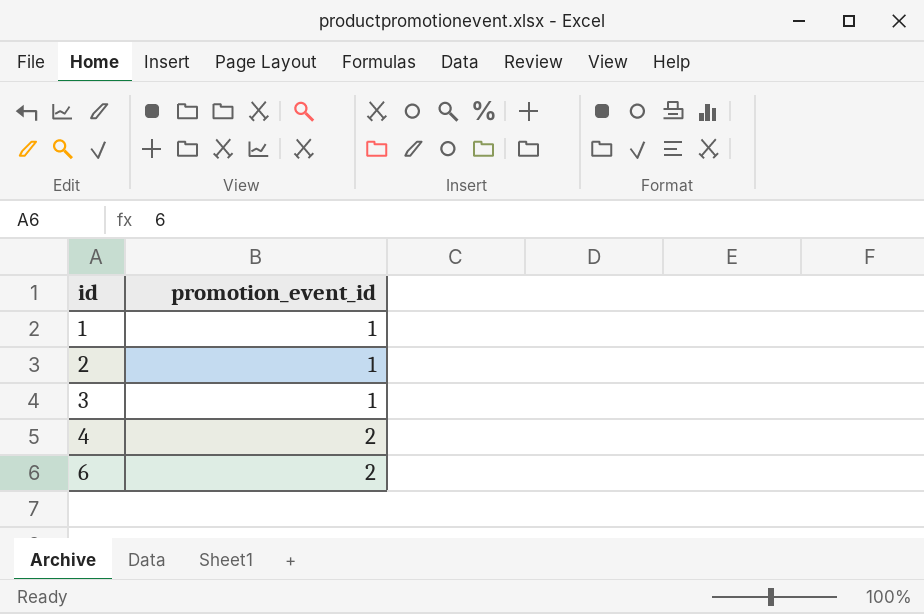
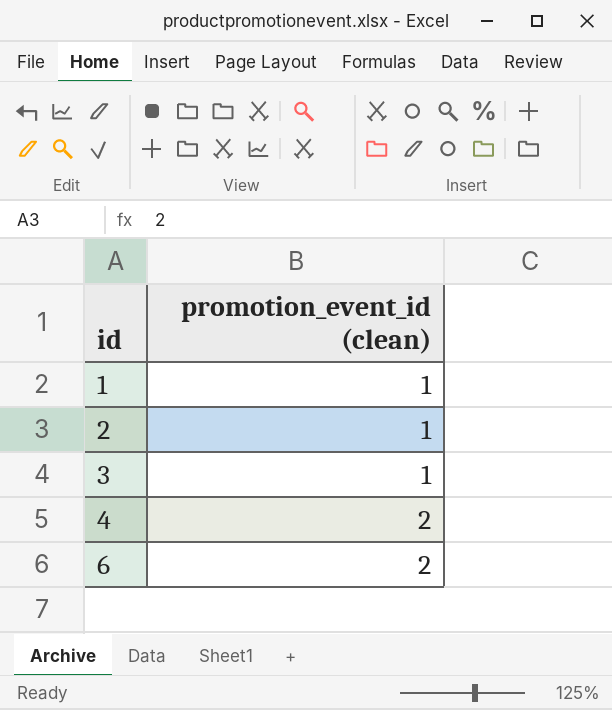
column name: promotion_event_id -> promotion_event_id (clean)

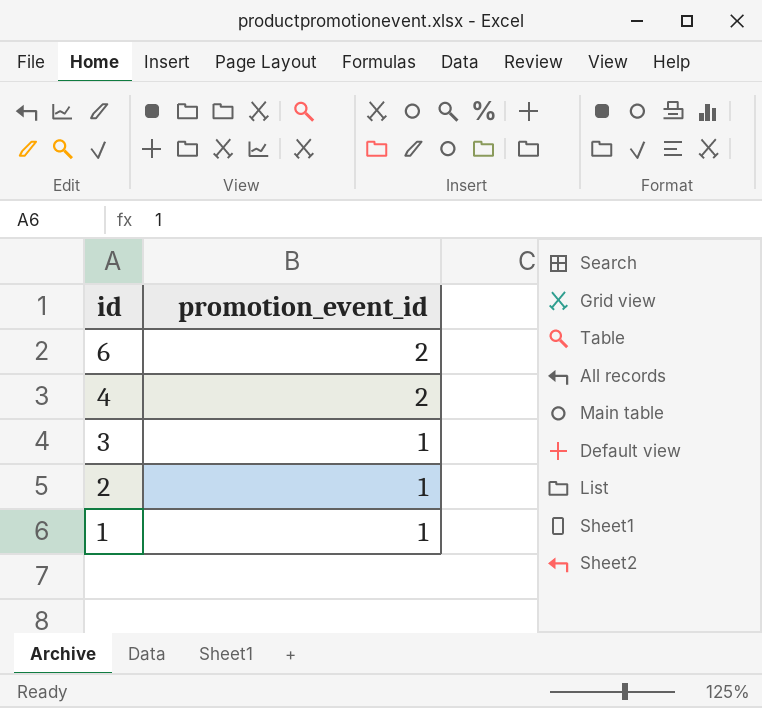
row order: id ascending -> id descending
column name: promotion_event_id (clean) -> promotion_event_id

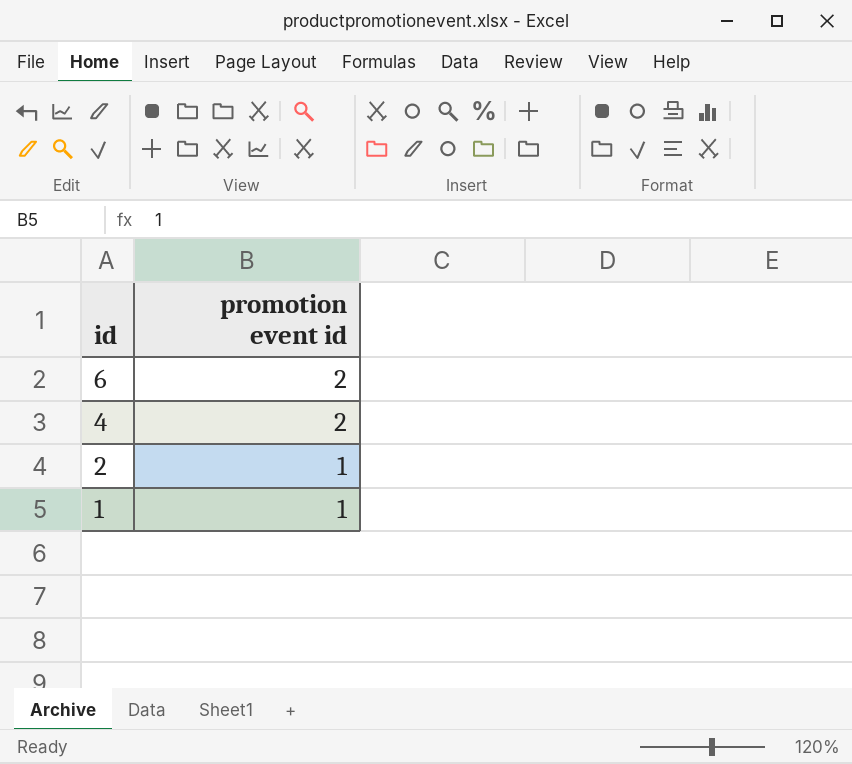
column name: promotion_event_id -> promotion event id
row 3: 1 -> none

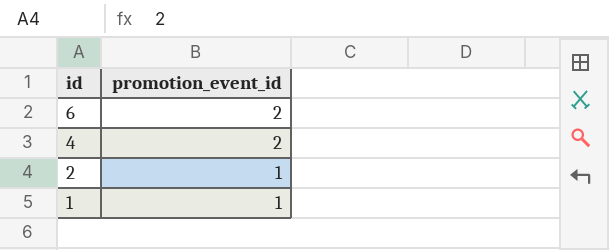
column name: promotion event id -> promotion_event_id

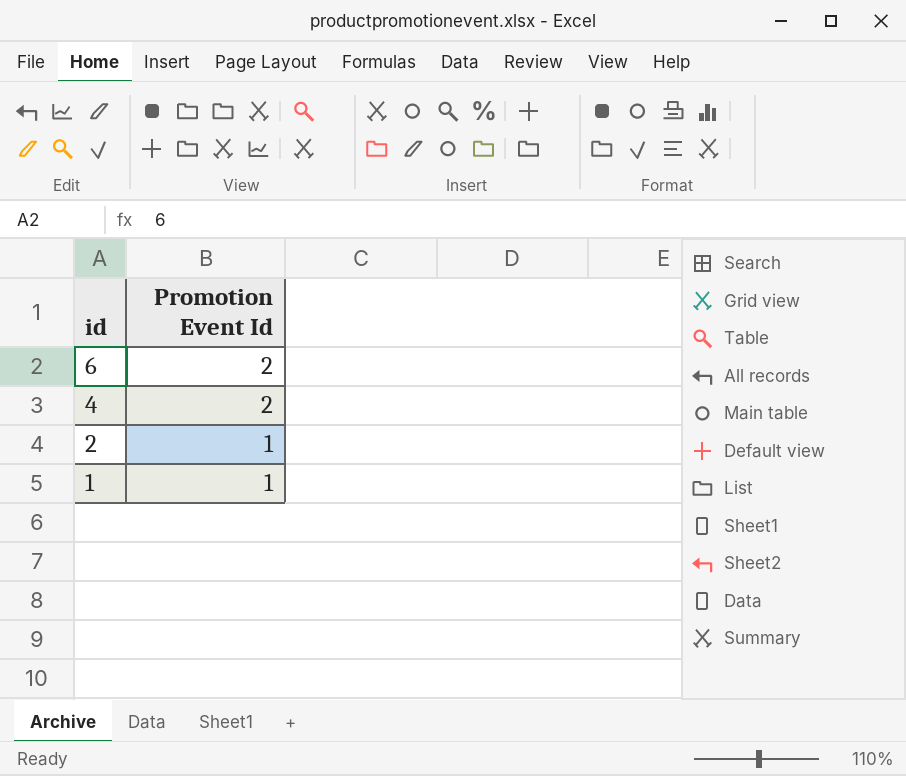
column name: promotion_event_id -> Promotion Event Id

